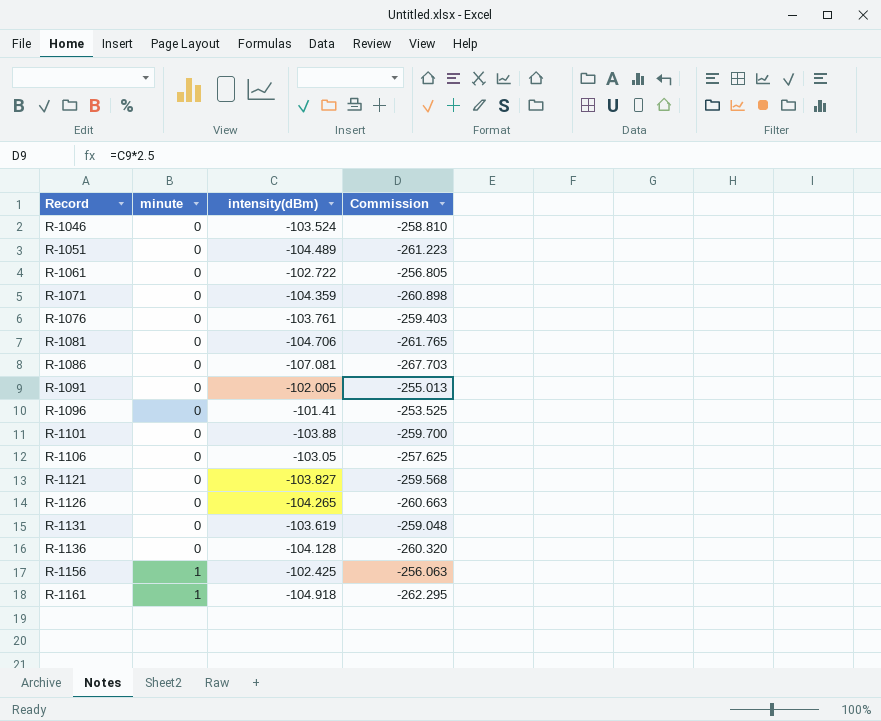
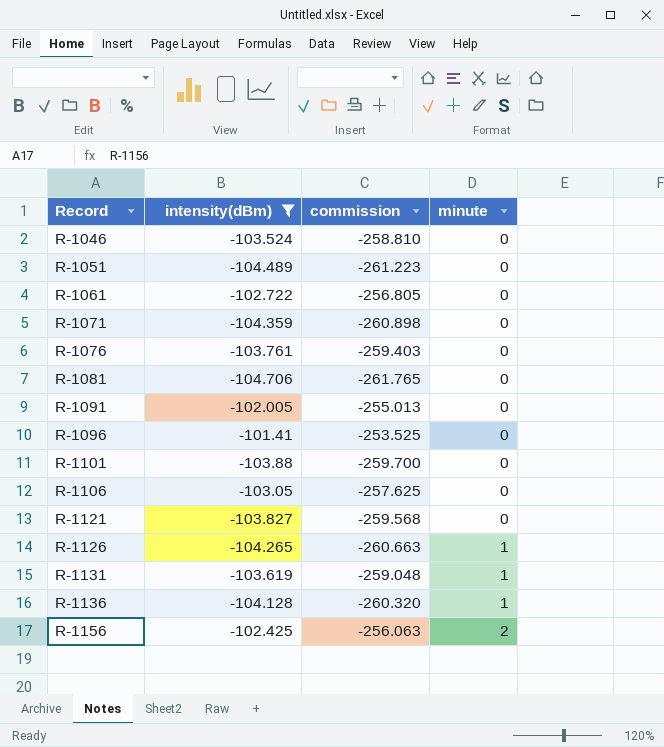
filter: none -> intensity(dBm) >= -104.706
column name: Commission -> commission
column minute | position: 2 -> 4
R-1126 | minute: 0 -> 1
R-1131 | minute: 0 -> 1
R-1136 | minute: 0 -> 1
R-1156 | minute: 1 -> 2

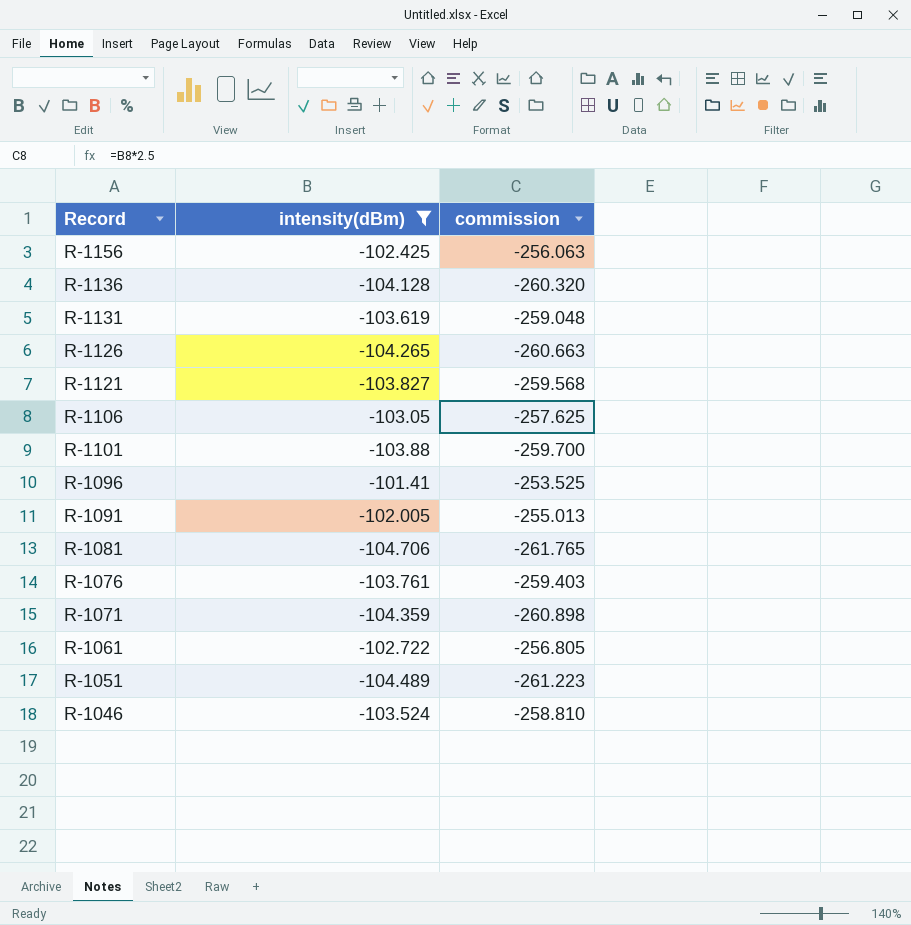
row order: Record ascending -> Record descending
column minute | position: 4 -> none

